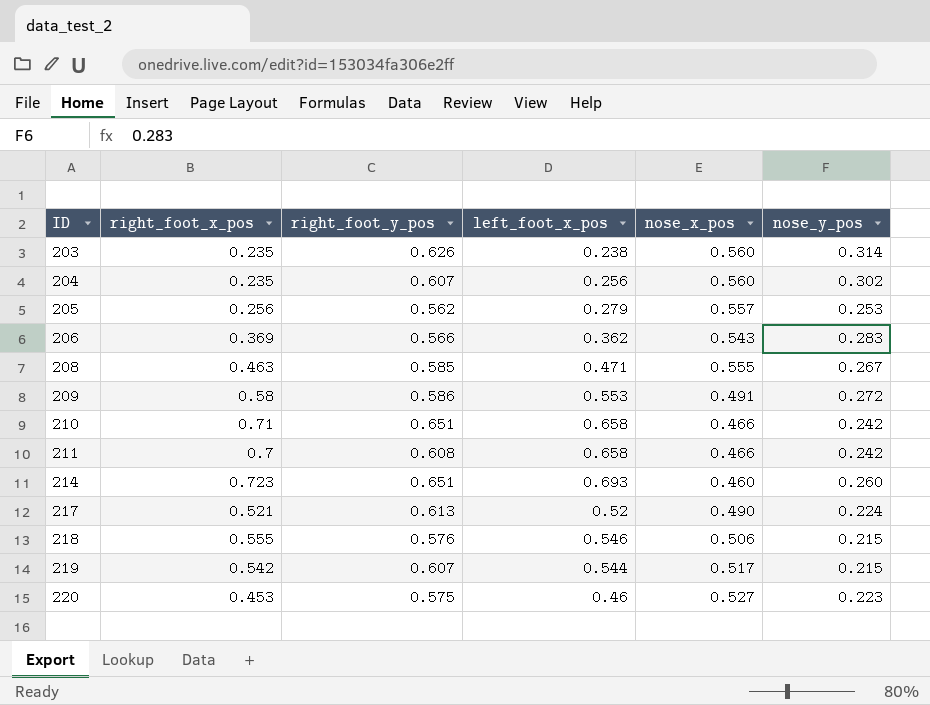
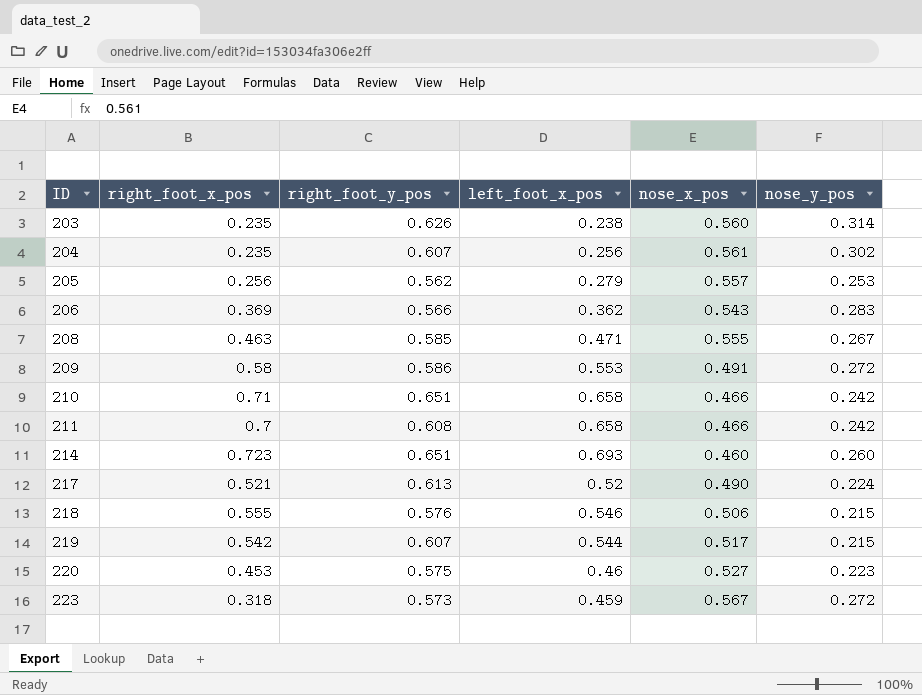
204 | nose_x_pos: 0.560 -> 0.561
row 223: none -> 0.318 | 0.573 | 0.459 | 0.567 | 0.272

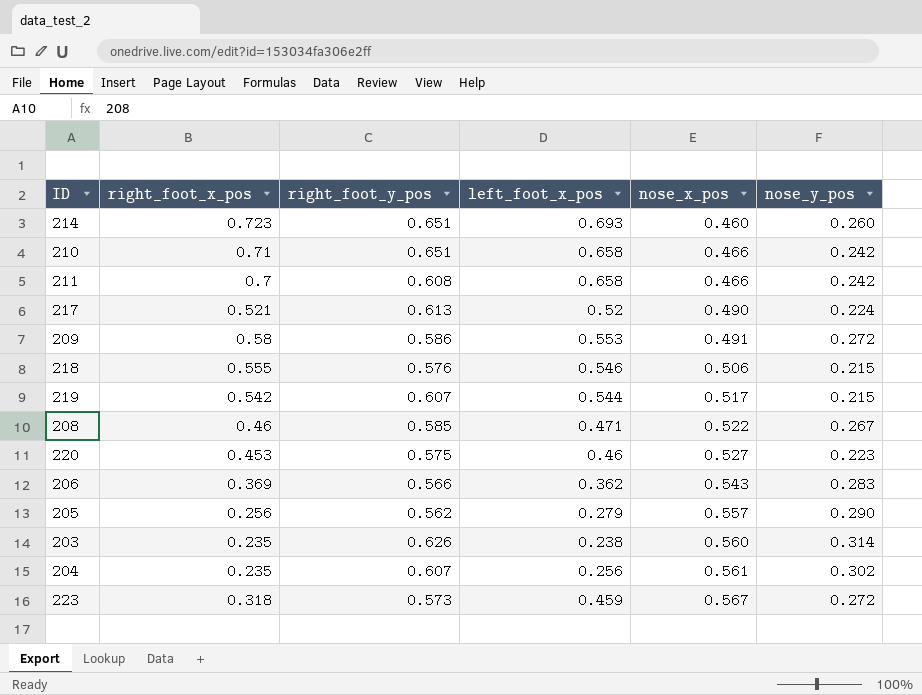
row order: ID ascending -> nose_x_pos ascending
208 | right_foot_x_pos: 0.463 -> 0.46
208 | nose_x_pos: 0.555 -> 0.522
205 | nose_y_pos: 0.253 -> 0.290

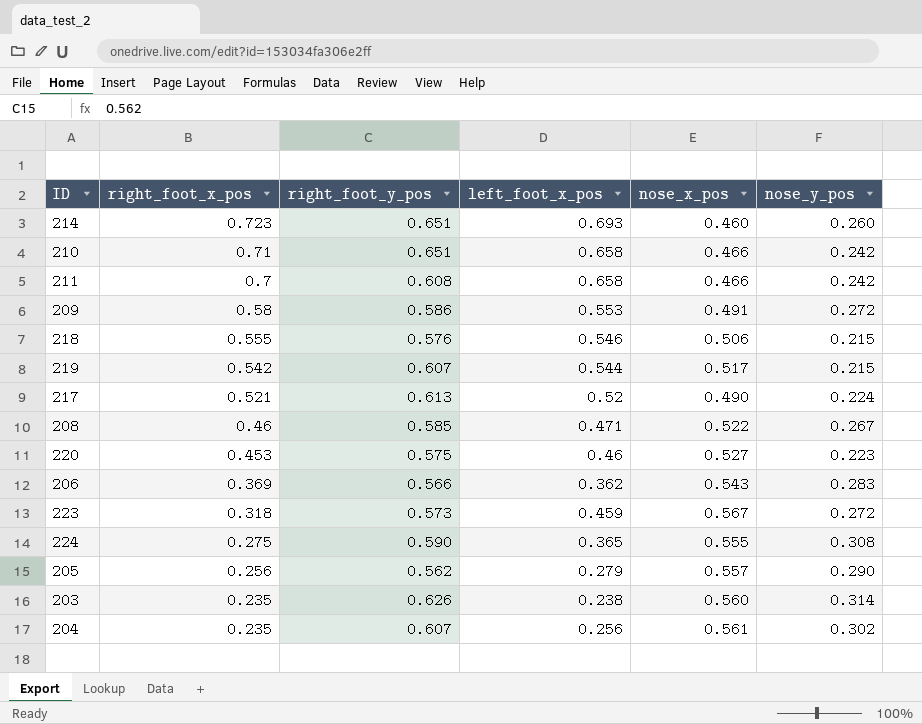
row order: nose_x_pos ascending -> right_foot_x_pos descending
row 224: none -> 0.275 | 0.590 | 0.365 | 0.555 | 0.308

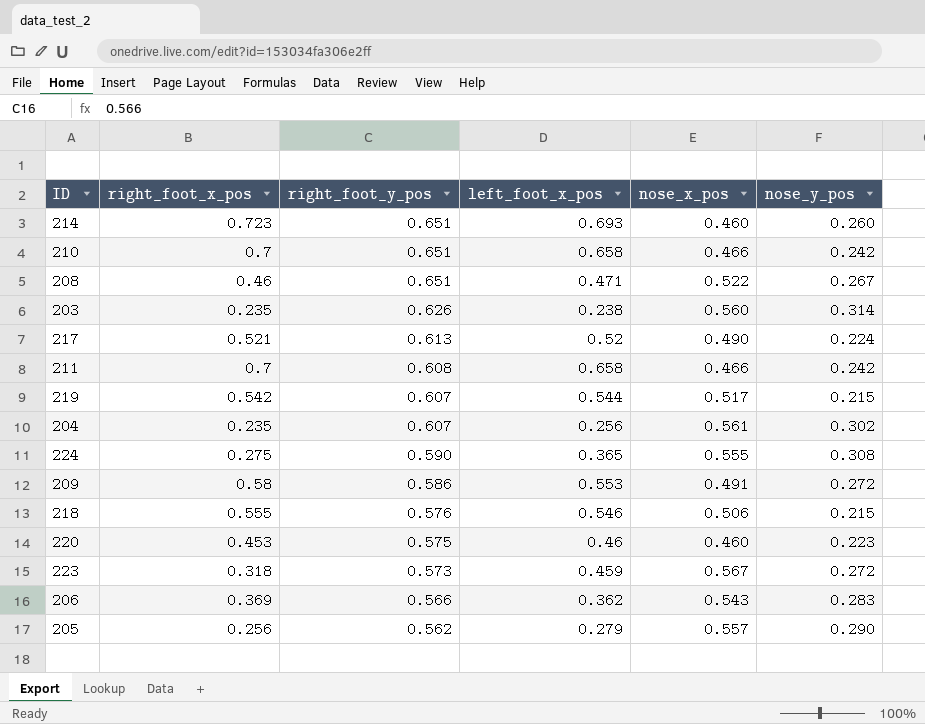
row order: right_foot_x_pos descending -> right_foot_y_pos descending
210 | right_foot_x_pos: 0.71 -> 0.7
208 | right_foot_y_pos: 0.585 -> 0.651
220 | nose_x_pos: 0.527 -> 0.460

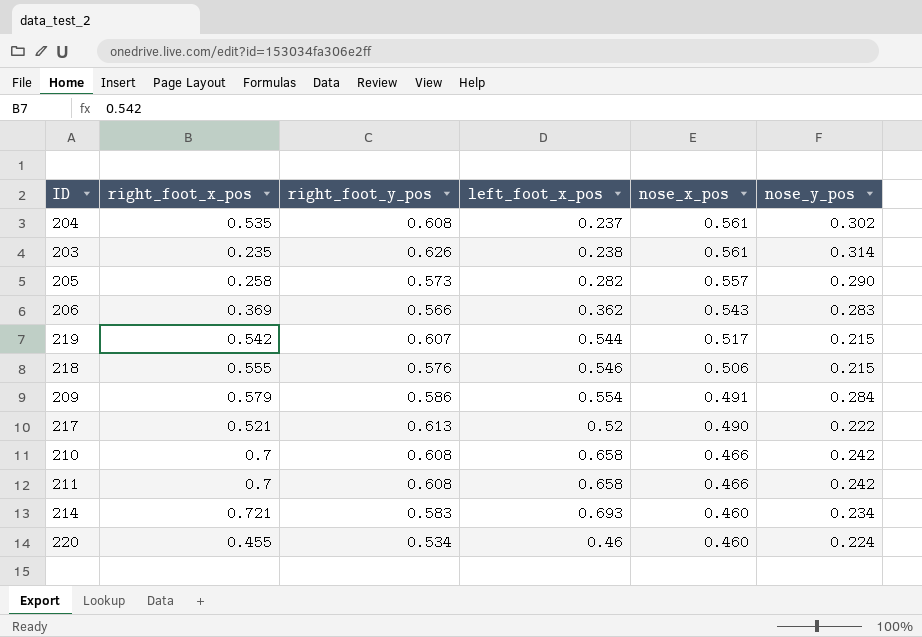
row order: right_foot_y_pos descending -> nose_x_pos descending
row 208: 0.46 | 0.651 | 0.471 | 0.522 | 0.267 -> none
row 224: 0.275 | 0.590 | 0.365 | 0.555 | 0.308 -> none
row 223: 0.318 | 0.573 | 0.459 | 0.567 | 0.272 -> none
204 | right_foot_x_pos: 0.235 -> 0.535
204 | right_foot_y_pos: 0.607 -> 0.608
204 | left_foot_x_pos: 0.256 -> 0.237
203 | nose_x_pos: 0.560 -> 0.561
205 | right_foot_x_pos: 0.256 -> 0.258
205 | right_foot_y_pos: 0.562 -> 0.573
205 | left_foot_x_pos: 0.279 -> 0.282
209 | right_foot_x_pos: 0.58 -> 0.579
209 | left_foot_x_pos: 0.553 -> 0.554
209 | nose_y_pos: 0.272 -> 0.284
217 | nose_y_pos: 0.224 -> 0.222
210 | right_foot_y_pos: 0.651 -> 0.608
214 | right_foot_x_pos: 0.723 -> 0.721
214 | right_foot_y_pos: 0.651 -> 0.583
214 | nose_y_pos: 0.260 -> 0.234
220 | right_foot_x_pos: 0.453 -> 0.455
220 | right_foot_y_pos: 0.575 -> 0.534
220 | nose_y_pos: 0.223 -> 0.224

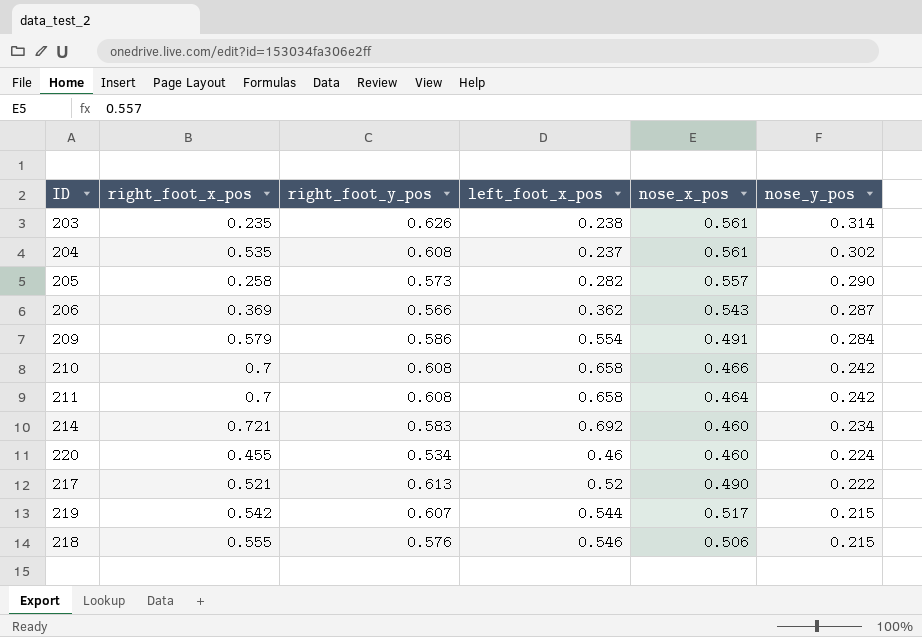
row order: nose_x_pos descending -> nose_y_pos descending
206 | nose_y_pos: 0.283 -> 0.287
211 | nose_x_pos: 0.466 -> 0.464
214 | left_foot_x_pos: 0.693 -> 0.692

